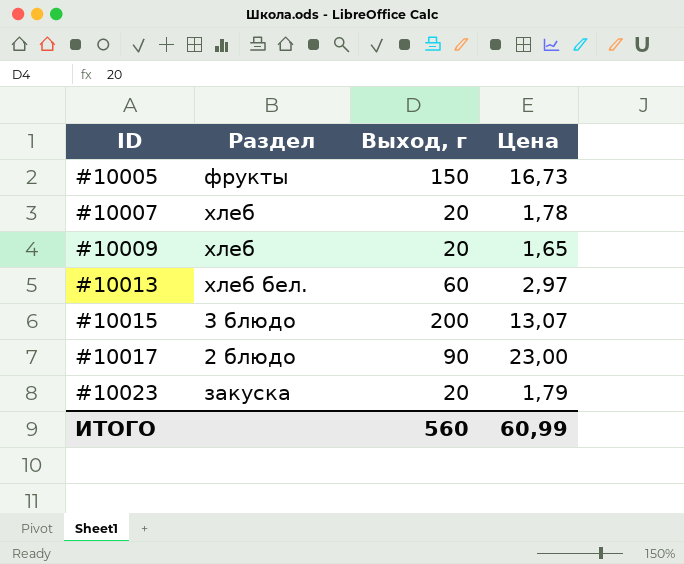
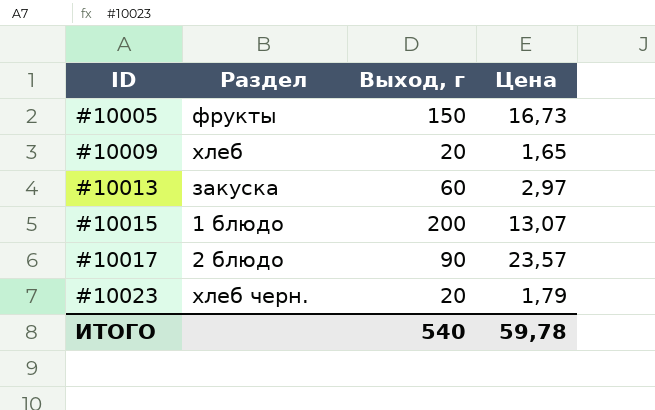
row #10007: хлеб | 20 | 1,78 -> none
#10013 | Раздел: хлеб бел. -> закуска
#10015 | Раздел: 3 блюдо -> 1 блюдо
#10017 | Цена: 23,00 -> 23,57
#10023 | Раздел: закуска -> хлеб черн.
ИТОГО | Выход, г: 560 -> 540
ИТОГО | Цена: 60,99 -> 59,78

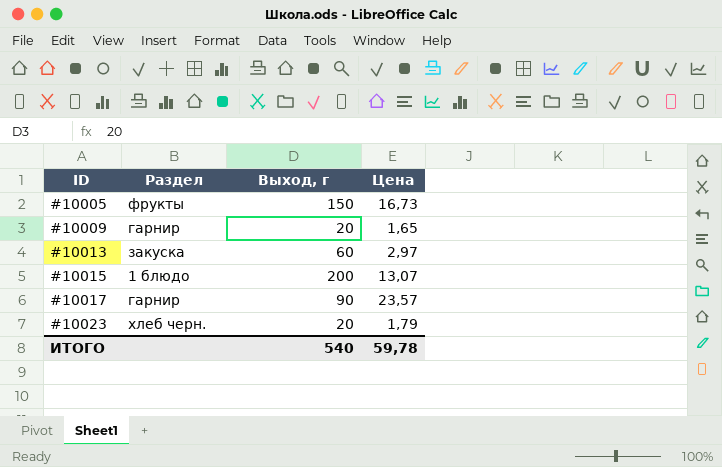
#10009 | Раздел: хлеб -> гарнир
#10017 | Раздел: 2 блюдо -> гарнир

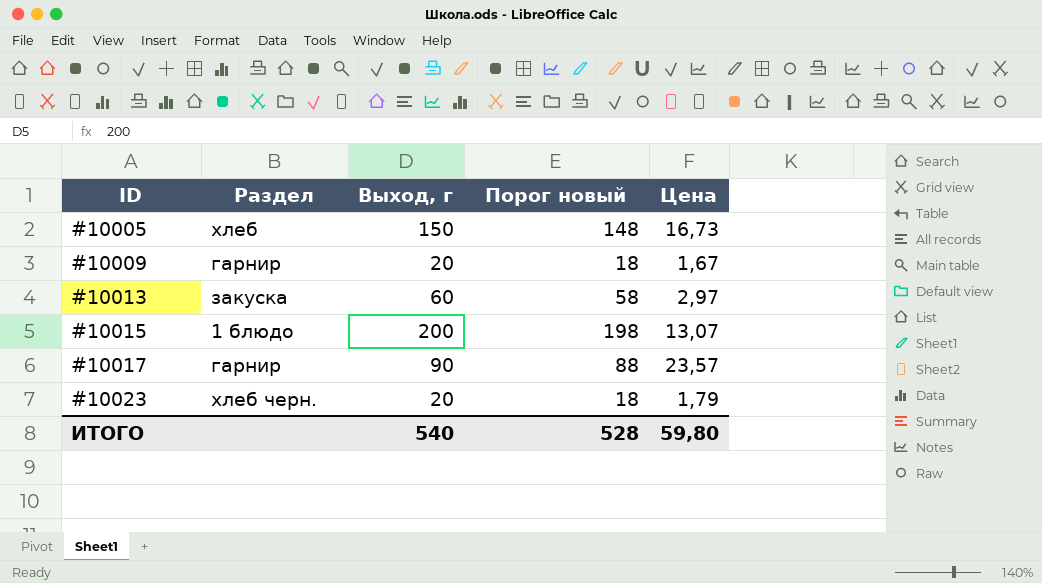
column Порог новый | formula: none -> [Выход, г] - 2
#10005 | Раздел: фрукты -> хлеб
#10009 | Цена: 1,65 -> 1,67
ИТОГО | Цена: 59,78 -> 59,80

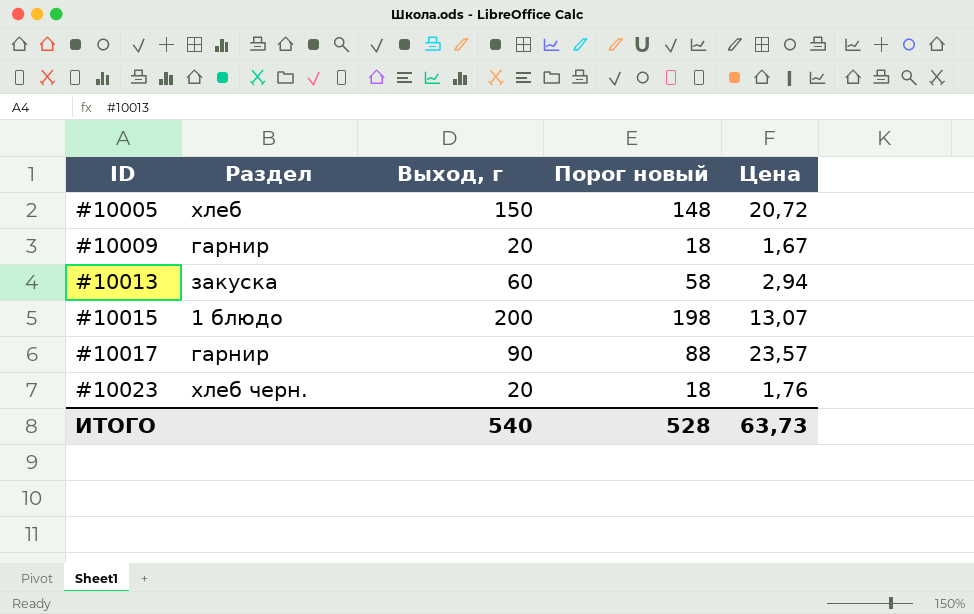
#10005 | Цена: 16,73 -> 20,72
#10013 | Цена: 2,97 -> 2,94
#10023 | Цена: 1,79 -> 1,76
ИТОГО | Цена: 59,80 -> 63,73

